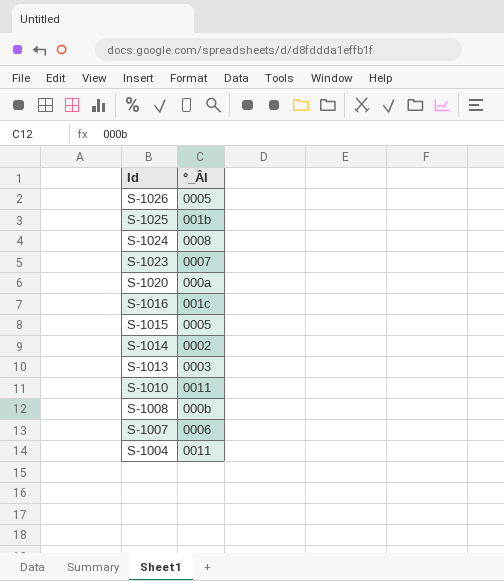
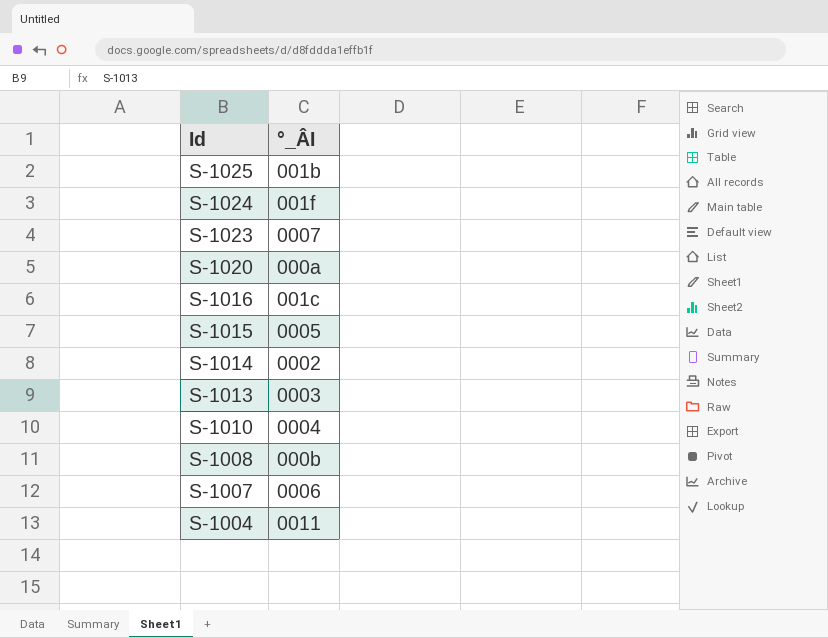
row S-1026: 0005 -> none
S-1024 | °_ÂI: 0008 -> 001f
S-1010 | °_ÂI: 0011 -> 0004

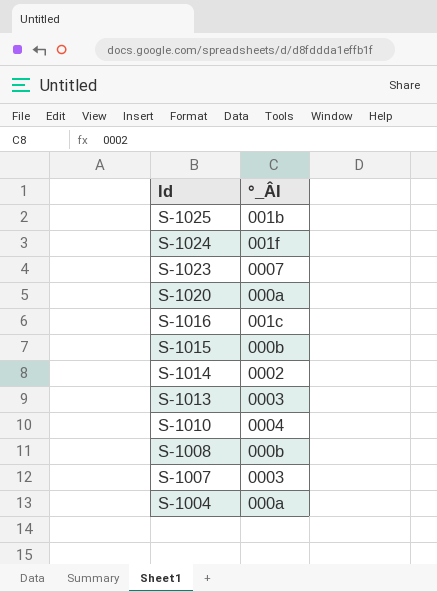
S-1015 | °_ÂI: 0005 -> 000b
S-1007 | °_ÂI: 0006 -> 0003
S-1004 | °_ÂI: 0011 -> 000a

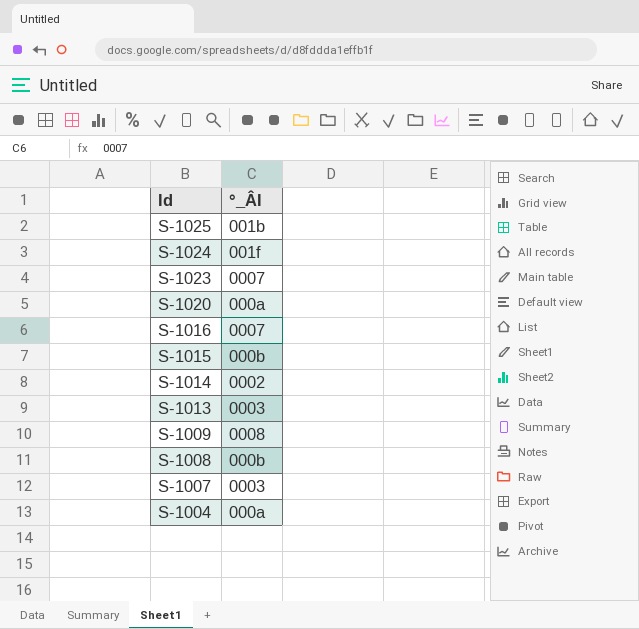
row S-1010: 0004 -> none
S-1016 | °_ÂI: 001c -> 0007
row S-1009: none -> 0008

